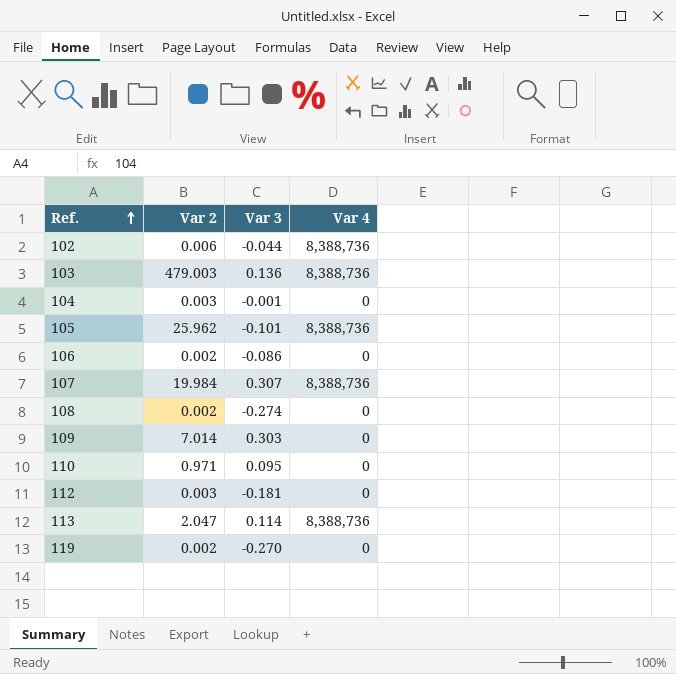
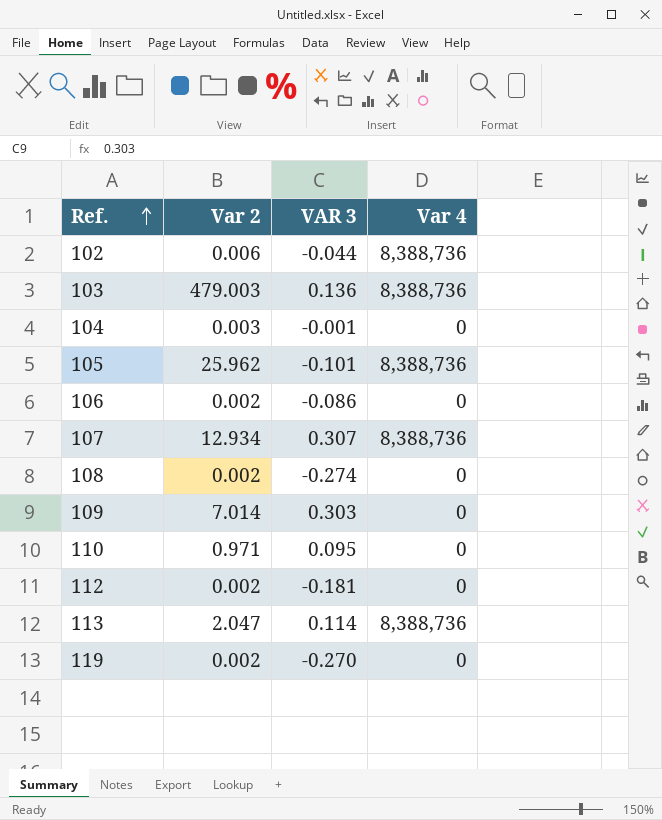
column name: Var 3 -> VAR 3
107 | Var 2: 19.984 -> 12.934
112 | Var 2: 0.003 -> 0.002

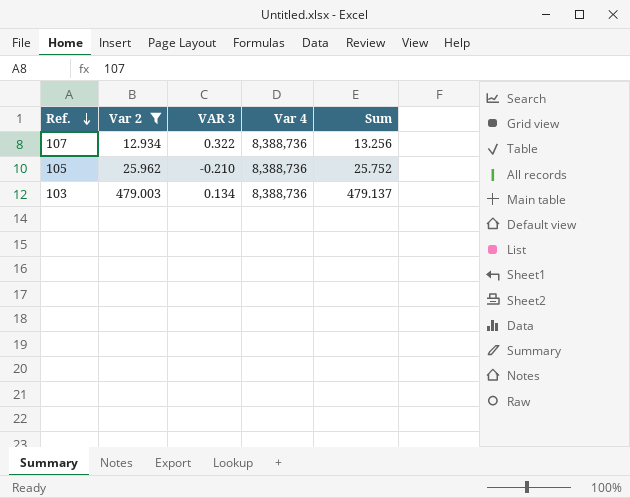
filter: none -> Var 2 >= 12.934
row order: Ref. ascending -> Ref. descending
column Sum | formula: none -> [Var 2] + [VAR 3]
107 | VAR 3: 0.307 -> 0.322
105 | VAR 3: -0.101 -> -0.210
103 | VAR 3: 0.136 -> 0.134

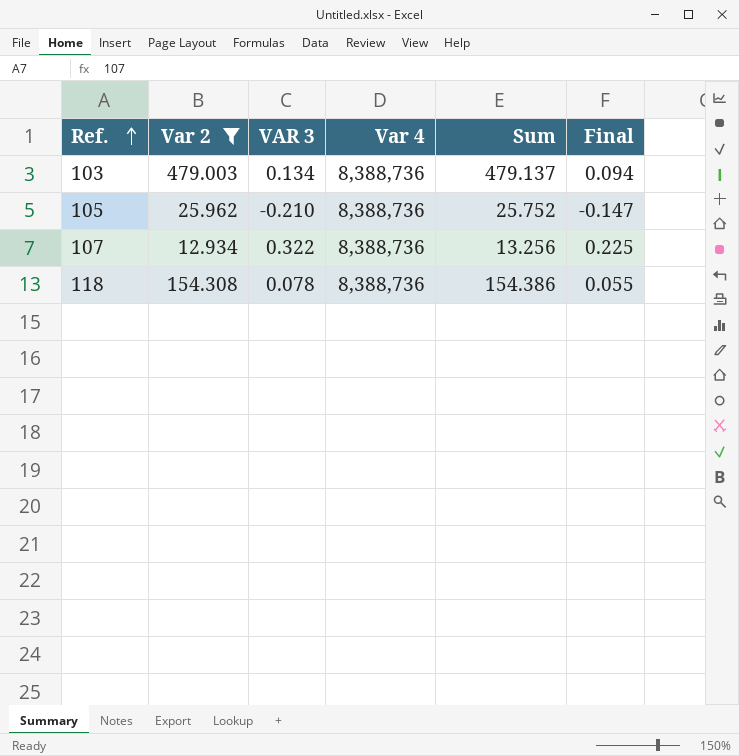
row order: Ref. descending -> Ref. ascending
column Final | formula: none -> [VAR 3] * 0.7
row 118: none -> 154.308 | 0.078 | 8,388,736 | 154.386 | 0.055

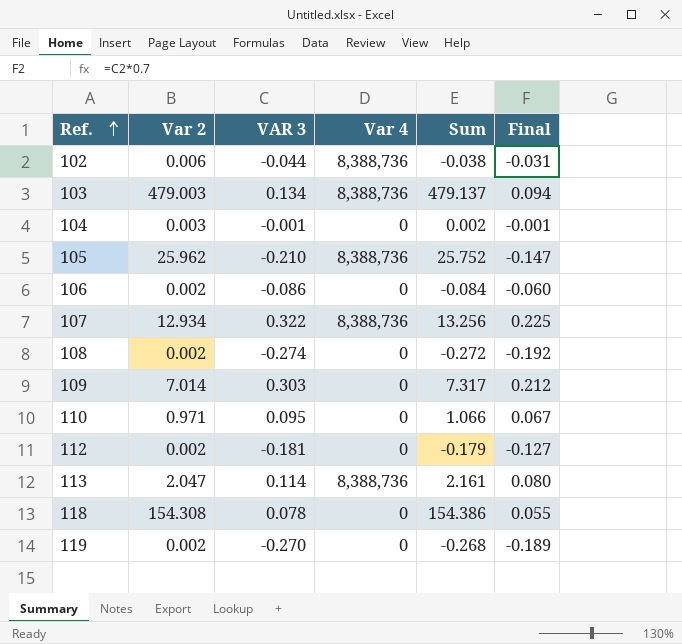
filter: Var 2 >= 12.934 -> none
118 | Var 4: 8,388,736 -> 0

